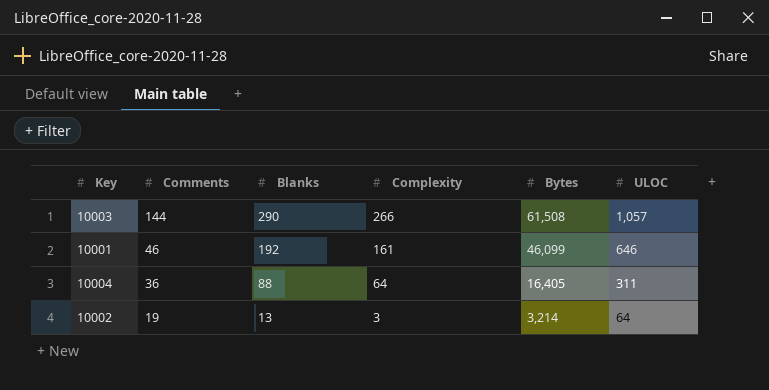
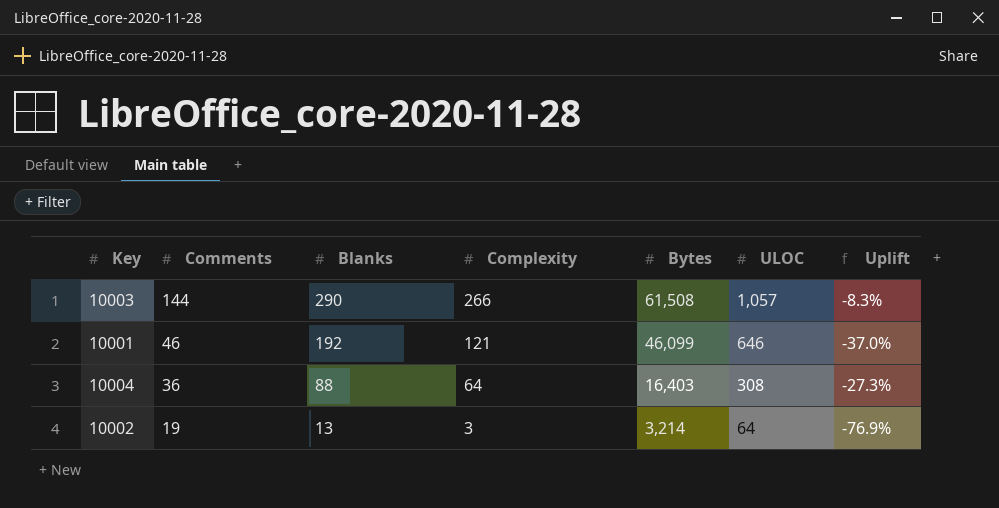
column Uplift | formula: none -> ([Complexity] - [Blanks]) / [Blanks]
10001 | Complexity: 161 -> 121
10004 | Bytes: 16,405 -> 16,403
10004 | ULOC: 311 -> 308

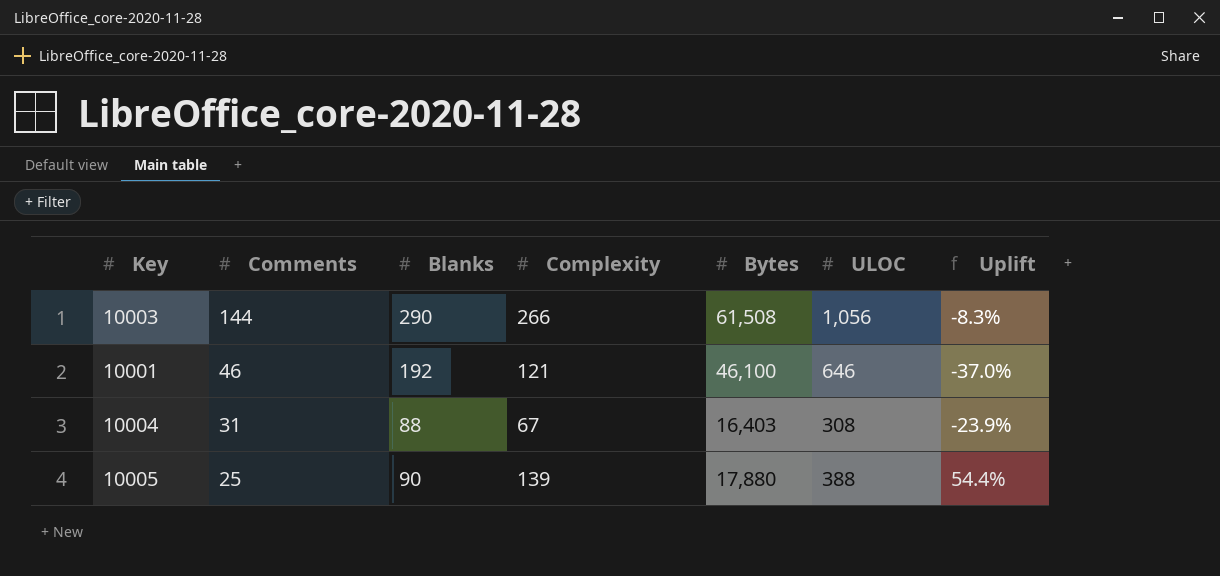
row 10002: 19 | 13 | 3 | 3,214 | 64 | -76.9% -> none
10003 | ULOC: 1,057 -> 1,056
10001 | Bytes: 46,099 -> 46,100
10004 | Comments: 36 -> 31
10004 | Complexity: 64 -> 67
10004 | Uplift: -27.3% -> -23.9%
row 10005: none -> 25 | 90 | 139 | 17,880 | 388 | 54.4%

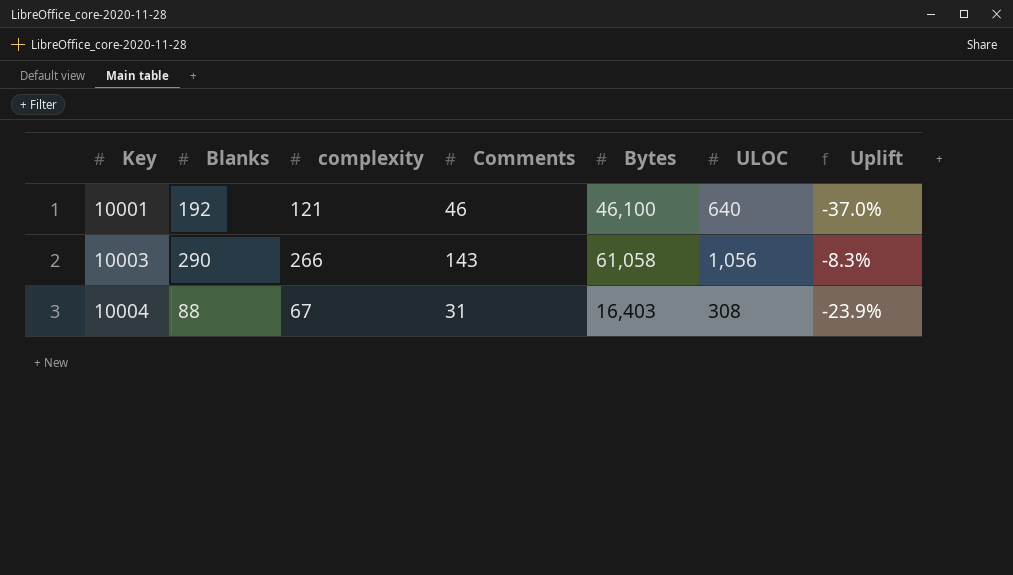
row order: Comments descending -> Key ascending
column name: Complexity -> complexity
column Comments | position: 2 -> 4
row 10005: 25 | 90 | 139 | 17,880 | 388 | 54.4% -> none
10001 | ULOC: 646 -> 640
10003 | Comments: 144 -> 143
10003 | Bytes: 61,508 -> 61,058

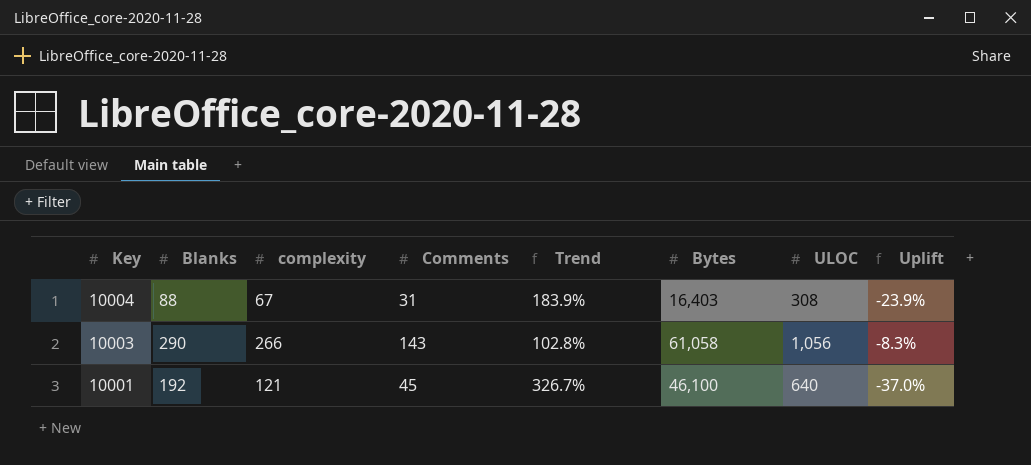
row order: Key ascending -> Key descending
column Trend | formula: none -> ([Blanks] - [Comments]) / [Comments]
10001 | Comments: 46 -> 45

